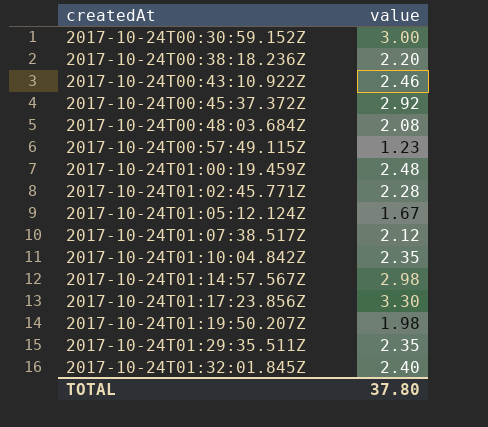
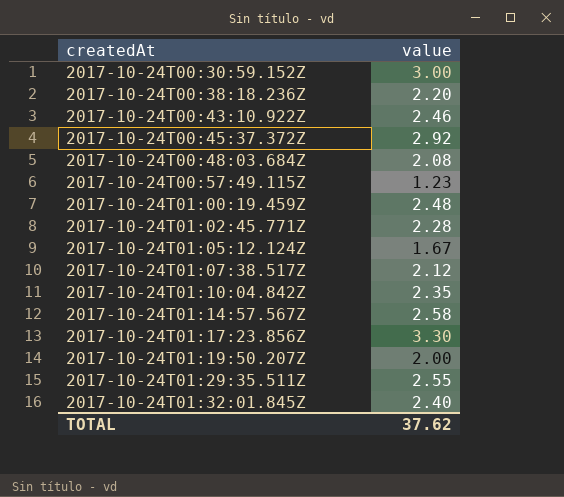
2017-10-24T01:14:57.567Z | value: 2.98 -> 2.58
2017-10-24T01:19:50.207Z | value: 1.98 -> 2.00
2017-10-24T01:29:35.511Z | value: 2.35 -> 2.55
TOTAL | value: 37.80 -> 37.62

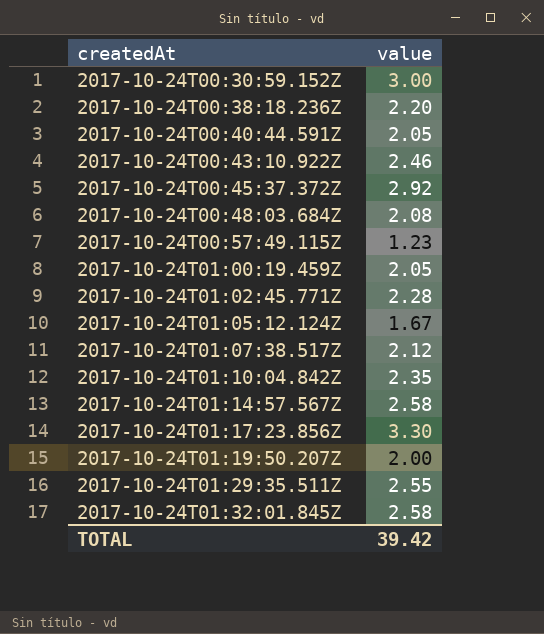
row 2017-10-24T00:40:44.591Z: none -> 2.05
2017-10-24T01:00:19.459Z | value: 2.48 -> 2.05
2017-10-24T01:32:01.845Z | value: 2.40 -> 2.58
TOTAL | value: 37.62 -> 39.42

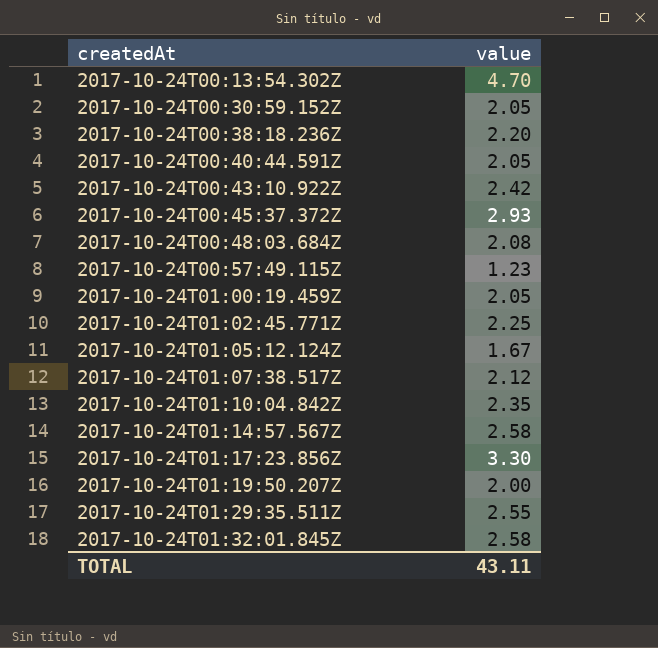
row 2017-10-24T00:13:54.302Z: none -> 4.70
2017-10-24T00:30:59.152Z | value: 3.00 -> 2.05
2017-10-24T00:43:10.922Z | value: 2.46 -> 2.42
2017-10-24T00:45:37.372Z | value: 2.92 -> 2.93
2017-10-24T01:02:45.771Z | value: 2.28 -> 2.25
TOTAL | value: 39.42 -> 43.11

